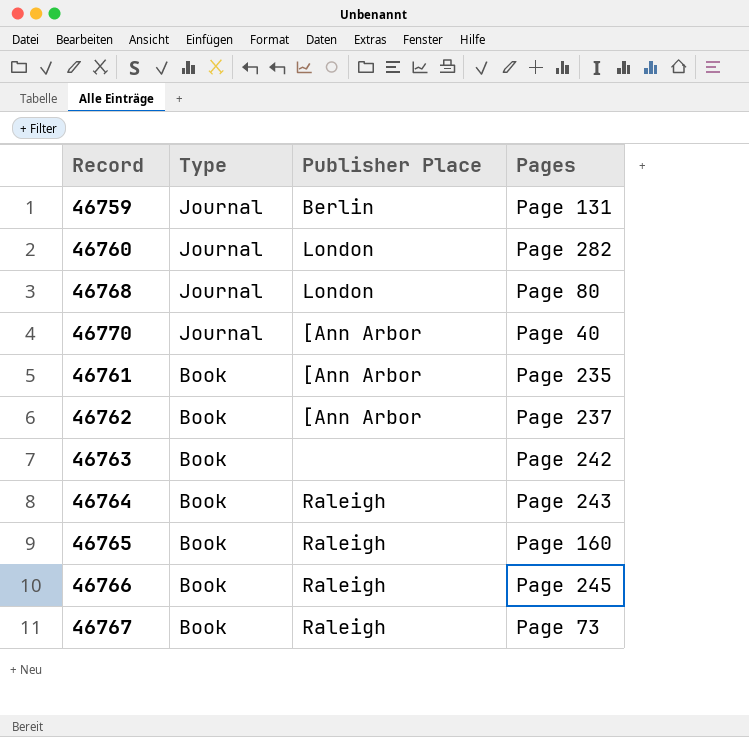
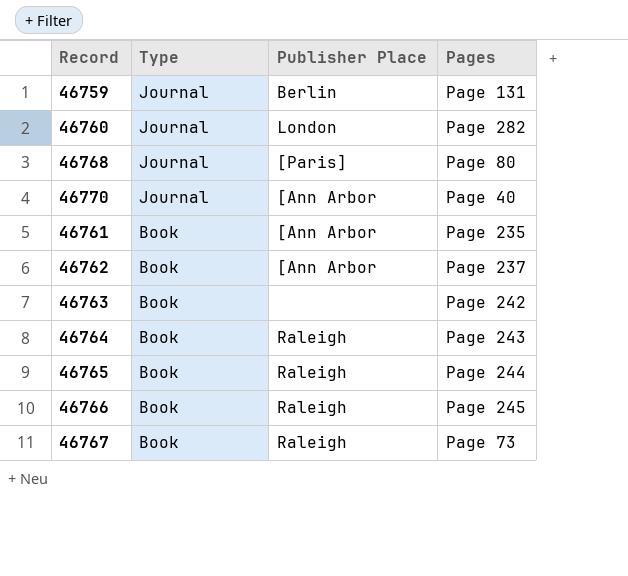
46768 | Publisher Place: London -> [Paris]
46765 | Pages: Page 160 -> Page 244

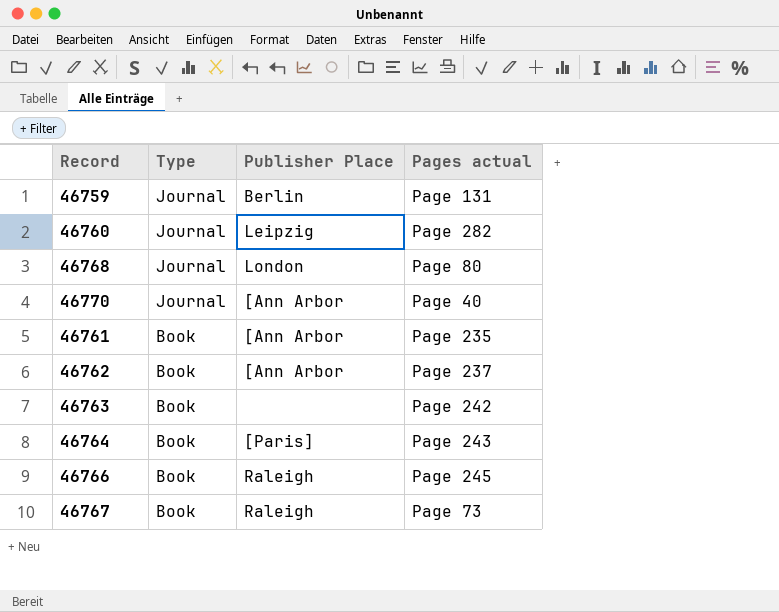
column name: Pages -> Pages actual
row 46765: Book | Raleigh | Page 244 -> none
46760 | Publisher Place: London -> Leipzig
46768 | Publisher Place: [Paris] -> London
46764 | Publisher Place: Raleigh -> [Paris]

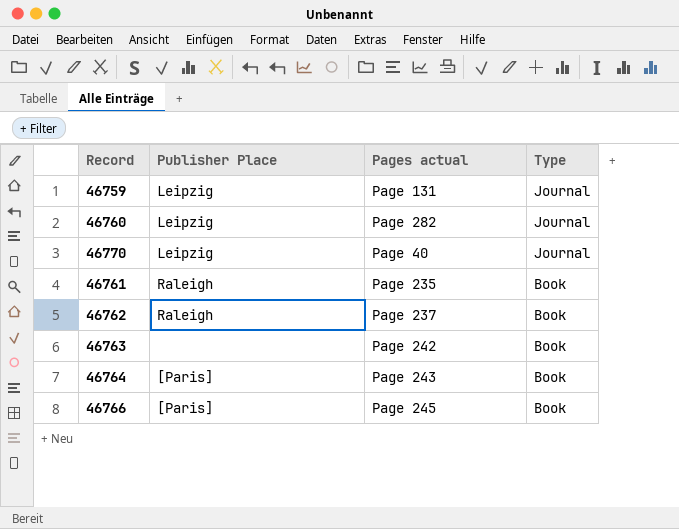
column Type | position: 2 -> 4
row 46768: Journal | London | Page 80 -> none
row 46767: Book | Raleigh | Page 73 -> none
46759 | Publisher Place: Berlin -> Leipzig
46770 | Publisher Place: [Ann Arbor -> Leipzig
46761 | Publisher Place: [Ann Arbor -> Raleigh
46762 | Publisher Place: [Ann Arbor -> Raleigh
46766 | Publisher Place: Raleigh -> [Paris]

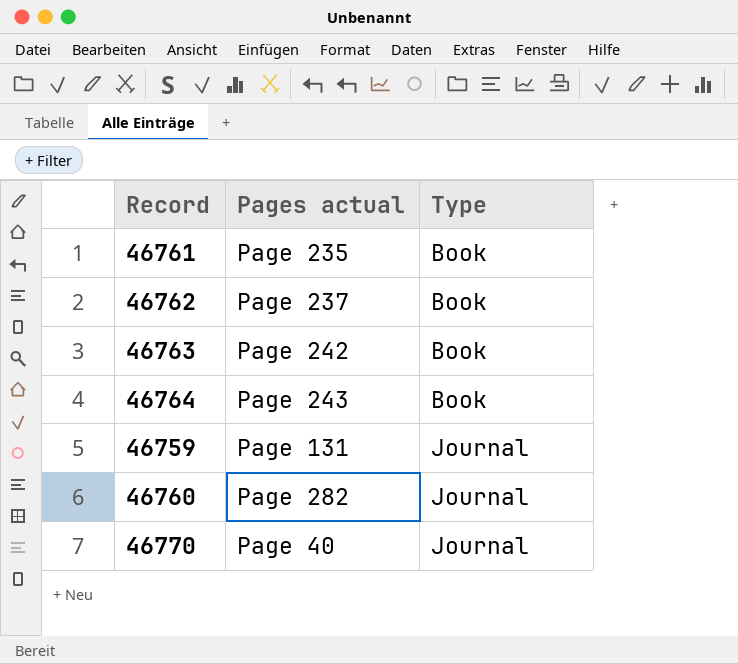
row order: Type descending -> Type ascending
column Publisher Place | position: 2 -> none
row 46766: [Paris] | Page 245 | Book -> none

